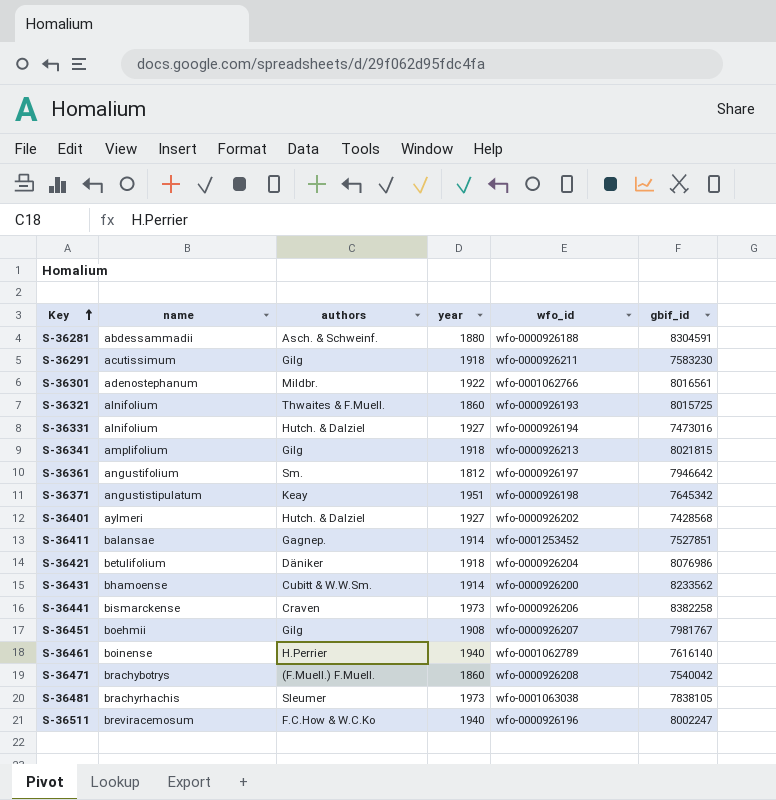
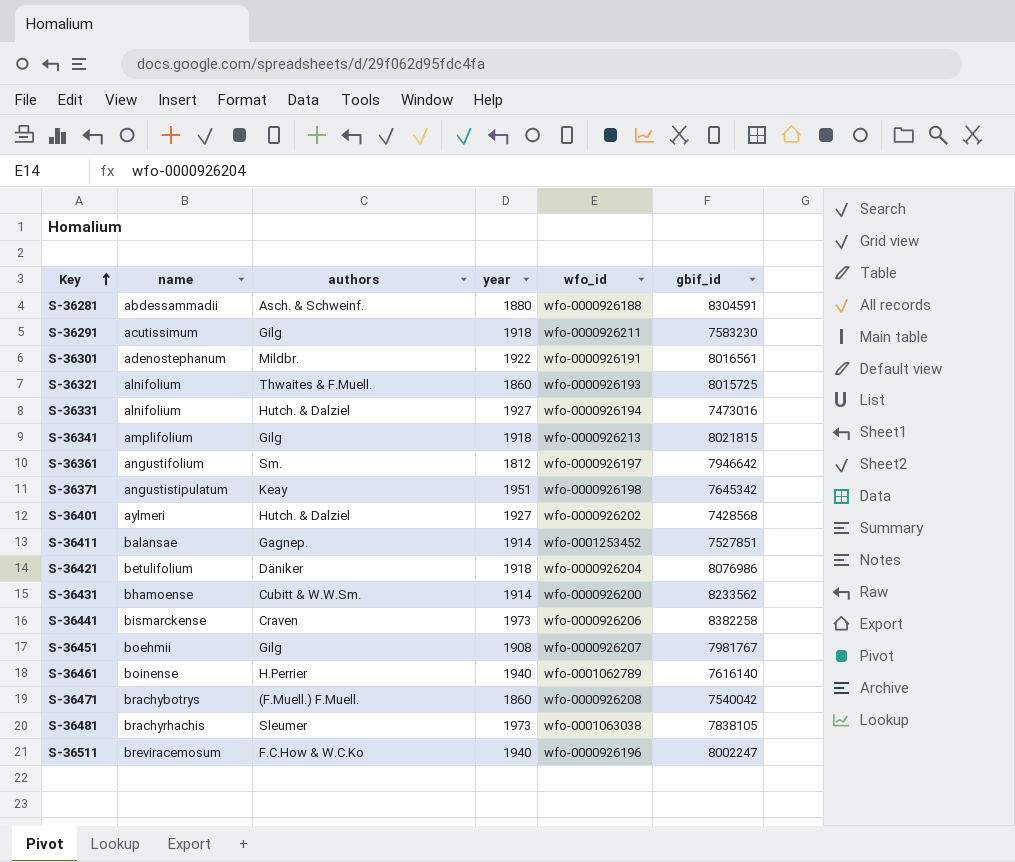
S-36301 | wfo_id: wfo-0001062766 -> wfo-0000926191

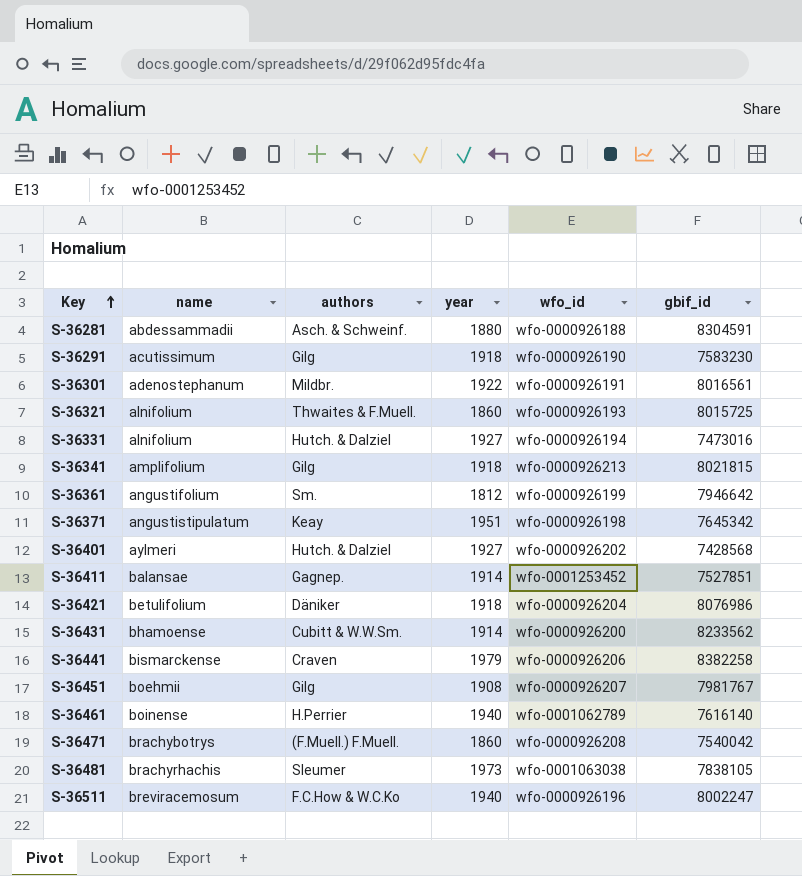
S-36291 | wfo_id: wfo-0000926211 -> wfo-0000926190
S-36361 | wfo_id: wfo-0000926197 -> wfo-0000926199
S-36441 | year: 1973 -> 1979

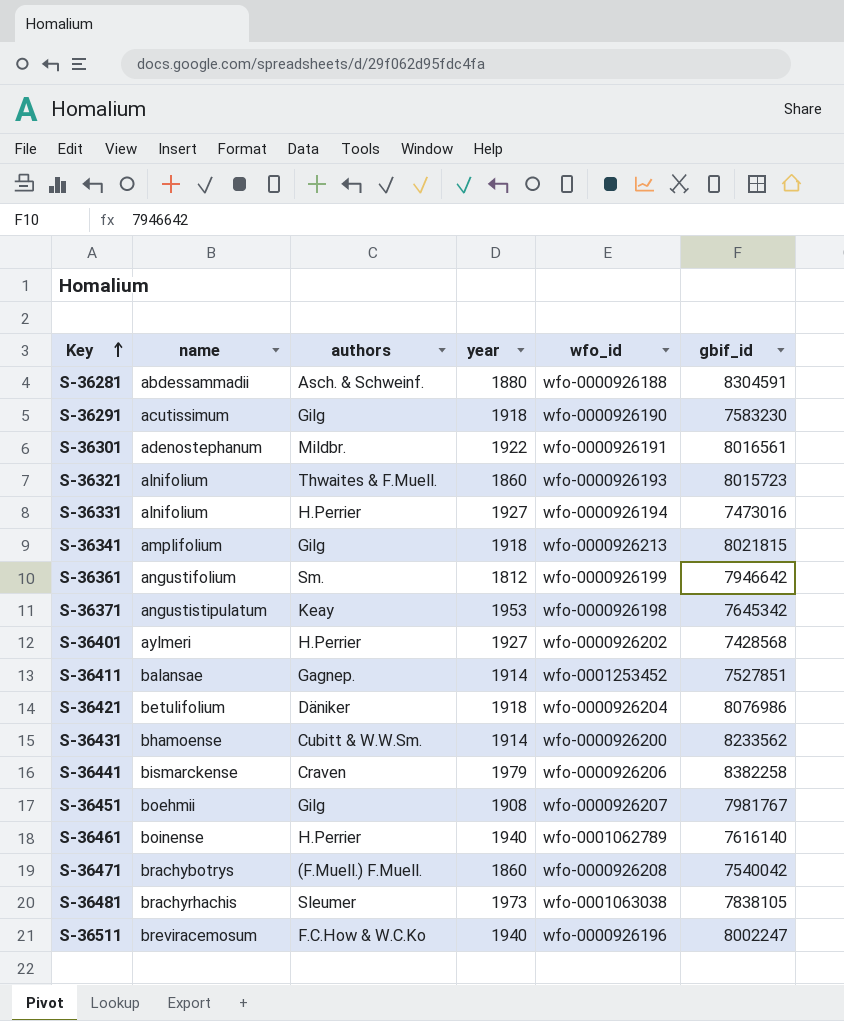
S-36321 | gbif_id: 8015725 -> 8015723
S-36331 | authors: Hutch. & Dalziel -> H.Perrier
S-36371 | year: 1951 -> 1953
S-36401 | authors: Hutch. & Dalziel -> H.Perrier

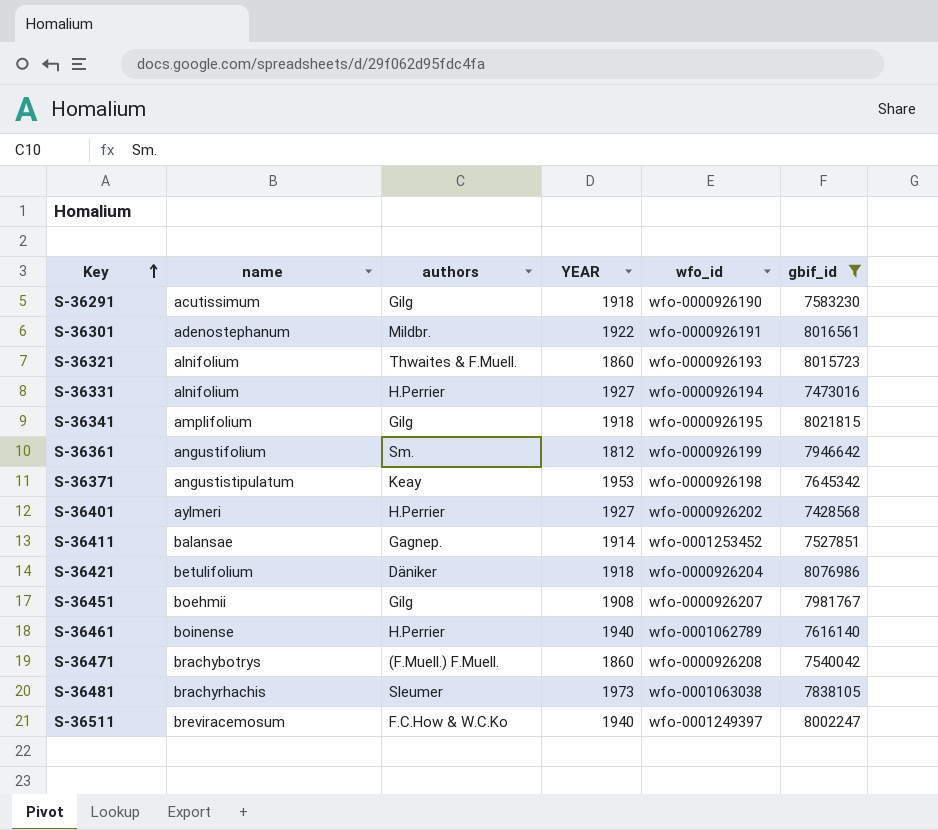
filter: none -> gbif_id <= 8076986
column name: year -> YEAR
S-36341 | wfo_id: wfo-0000926213 -> wfo-0000926195
S-36511 | wfo_id: wfo-0000926196 -> wfo-0001249397

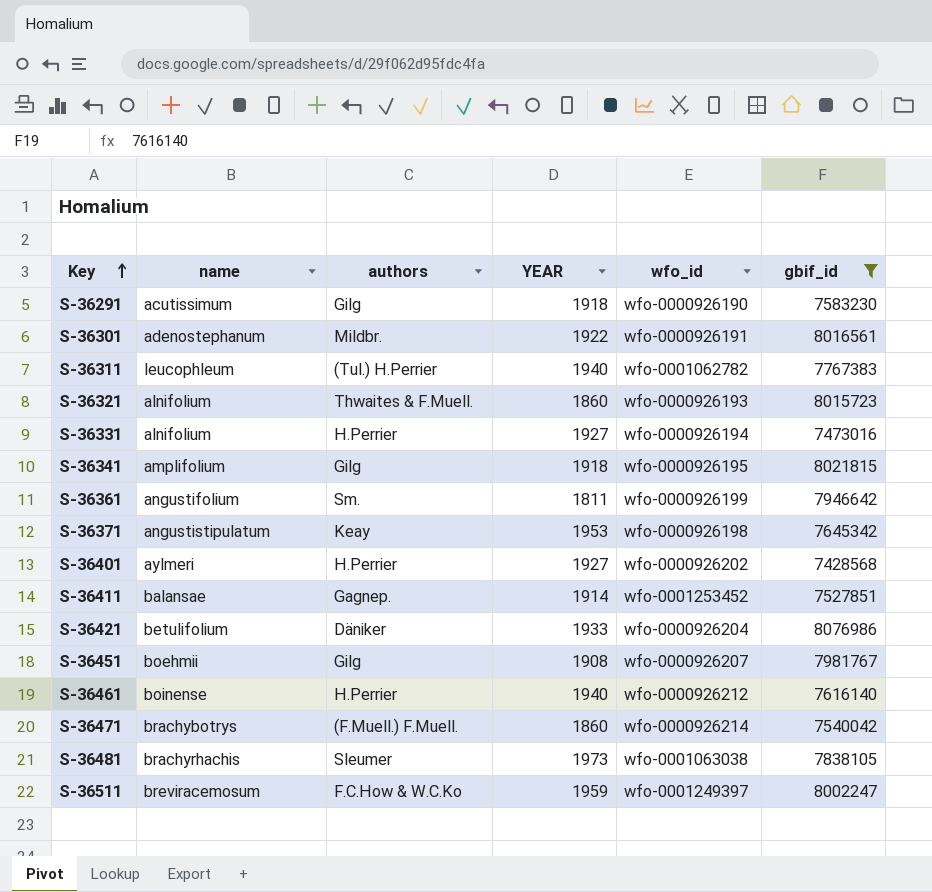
row S-36311: none -> leucophleum | (Tul.) H.Perrier | 1940 | wfo-0001062782 | 7767383
S-36361 | YEAR: 1812 -> 1811
S-36421 | YEAR: 1918 -> 1933
S-36461 | wfo_id: wfo-0001062789 -> wfo-0000926212
S-36471 | wfo_id: wfo-0000926208 -> wfo-0000926214
S-36511 | YEAR: 1940 -> 1959

